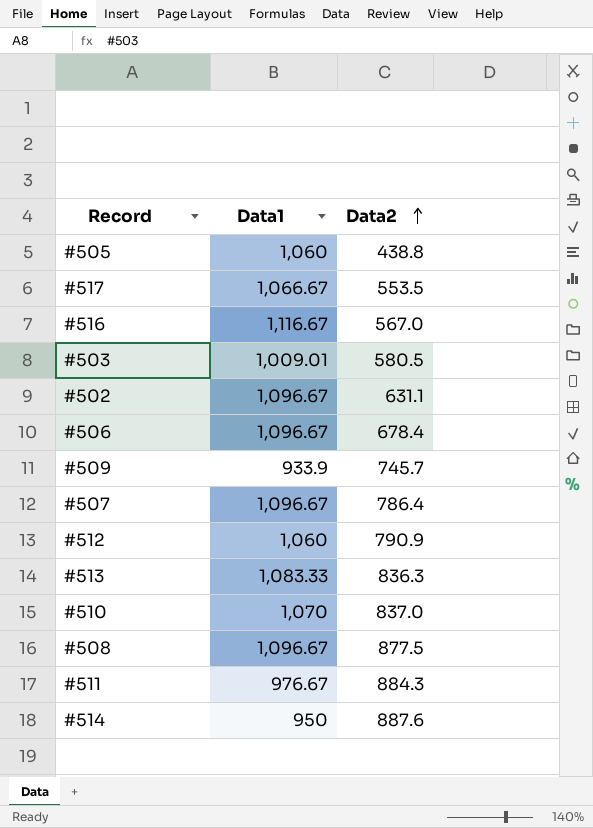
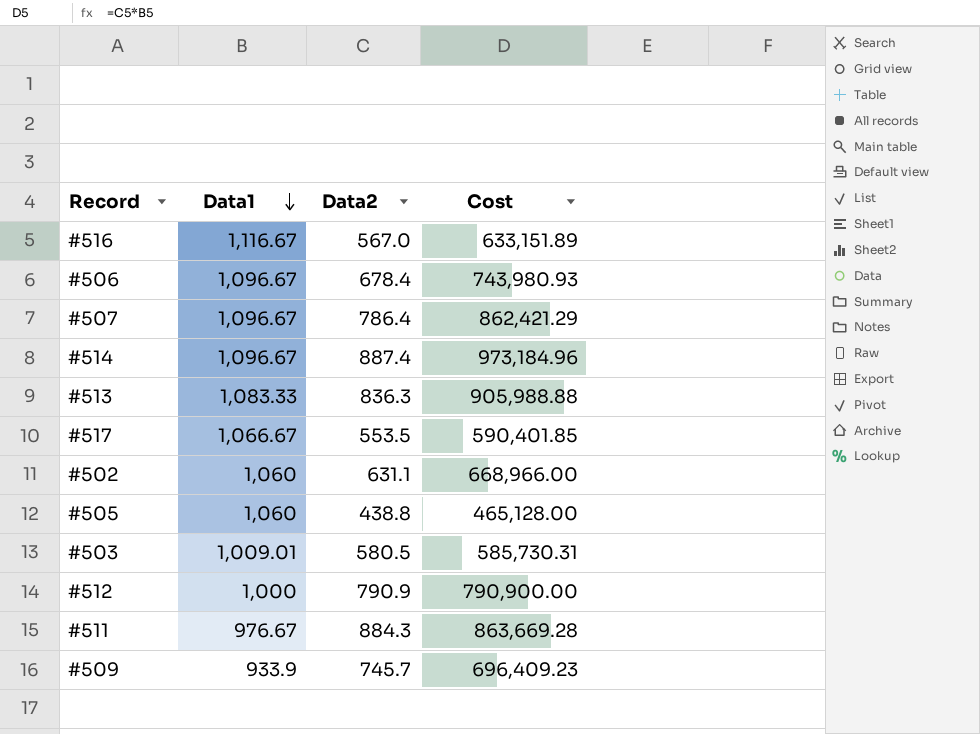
row order: Data2 ascending -> Data1 descending
column Cost | formula: none -> [Data1] * [Data2]
row #510: 1,070 | 837.0 -> none
row #508: 1,096.67 | 877.5 -> none
#514 | Data1: 950 -> 1,096.67
#514 | Data2: 887.6 -> 887.4
#502 | Data1: 1,096.67 -> 1,060
#512 | Data1: 1,060 -> 1,000

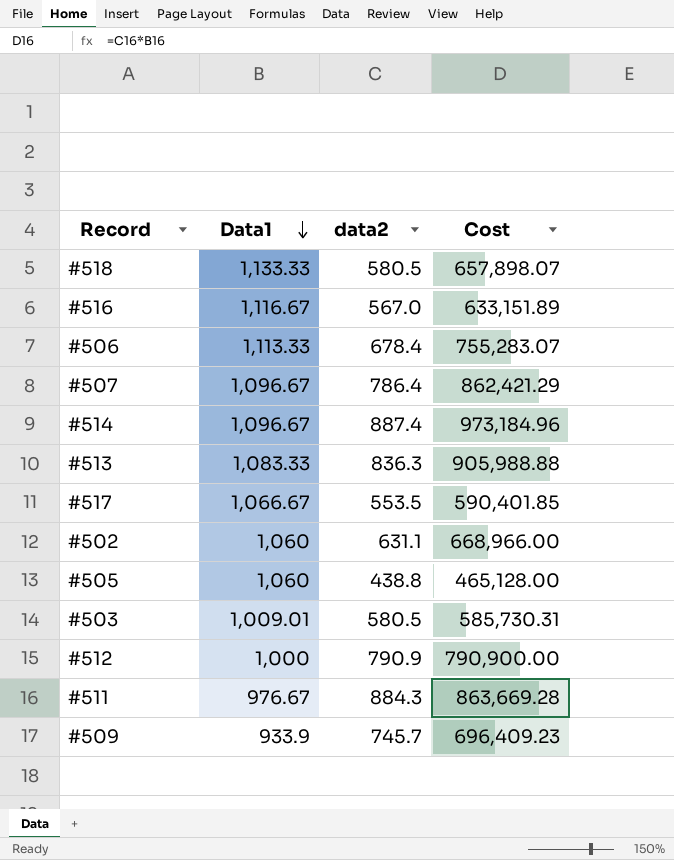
column name: Data2 -> data2
row #518: none -> 1,133.33 | 580.5 | 657,898.07
#506 | Data1: 1,096.67 -> 1,113.33
#506 | Cost: 743,980.93 -> 755,283.07

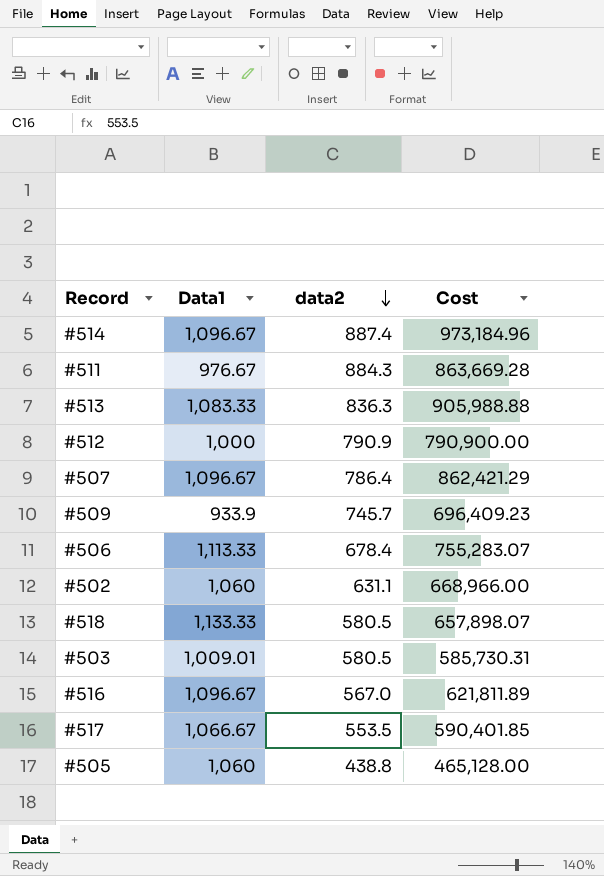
row order: Data1 descending -> data2 descending
#516 | Data1: 1,116.67 -> 1,096.67
#516 | Cost: 633,151.89 -> 621,811.89

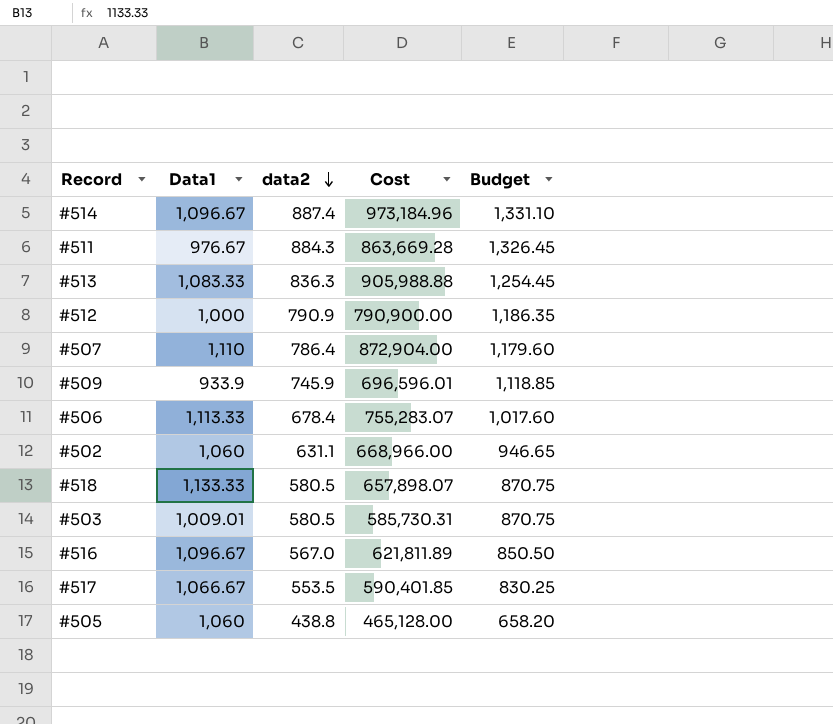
column Budget | formula: none -> [data2] * 1.5
#507 | Data1: 1,096.67 -> 1,110
#507 | Cost: 862,421.29 -> 872,904.00
#509 | data2: 745.7 -> 745.9
#509 | Cost: 696,409.23 -> 696,596.01

